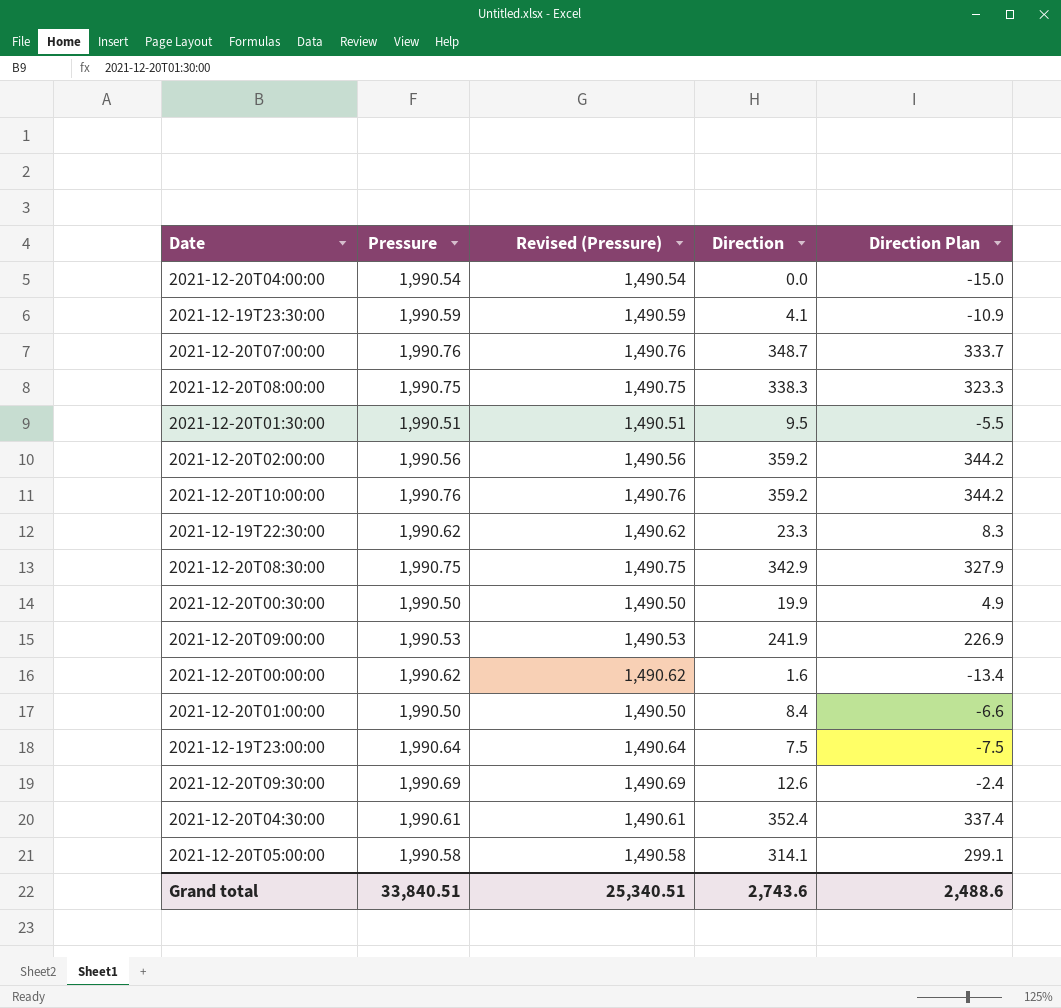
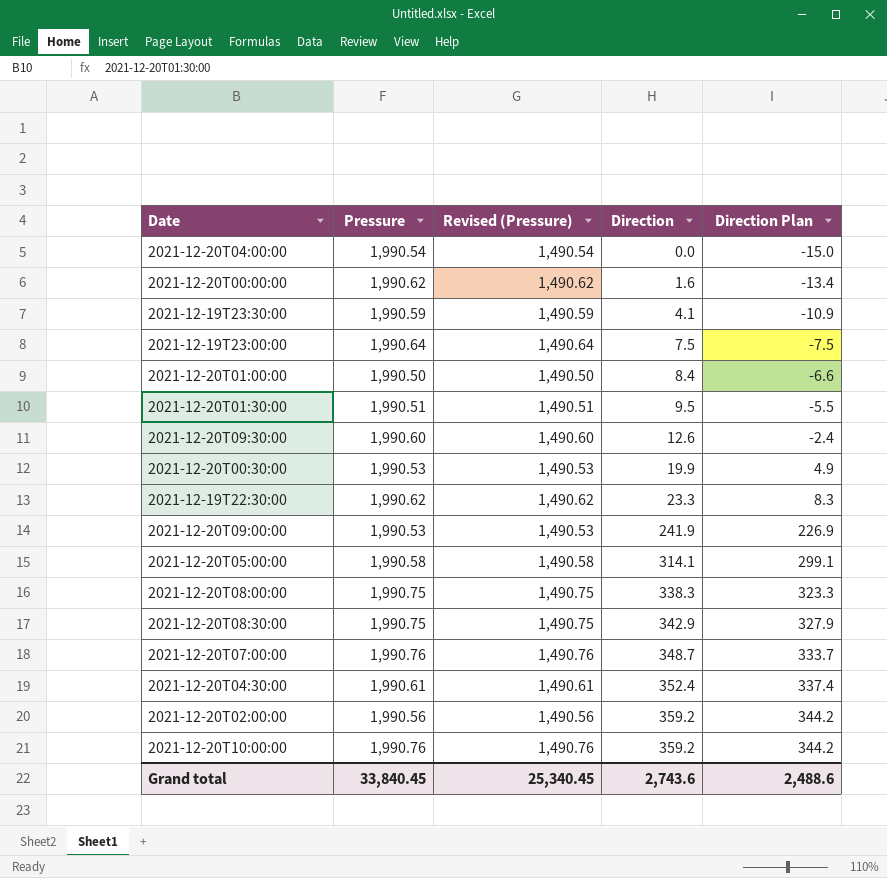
row order: none -> Direction ascending
2021-12-20T09:30:00 | Pressure: 1,990.69 -> 1,990.60
2021-12-20T09:30:00 | Revised (Pressure): 1,490.69 -> 1,490.60
2021-12-20T00:30:00 | Pressure: 1,990.50 -> 1,990.53
2021-12-20T00:30:00 | Revised (Pressure): 1,490.50 -> 1,490.53
Grand total | Pressure: 33,840.51 -> 33,840.45
Grand total | Revised (Pressure): 25,340.51 -> 25,340.45

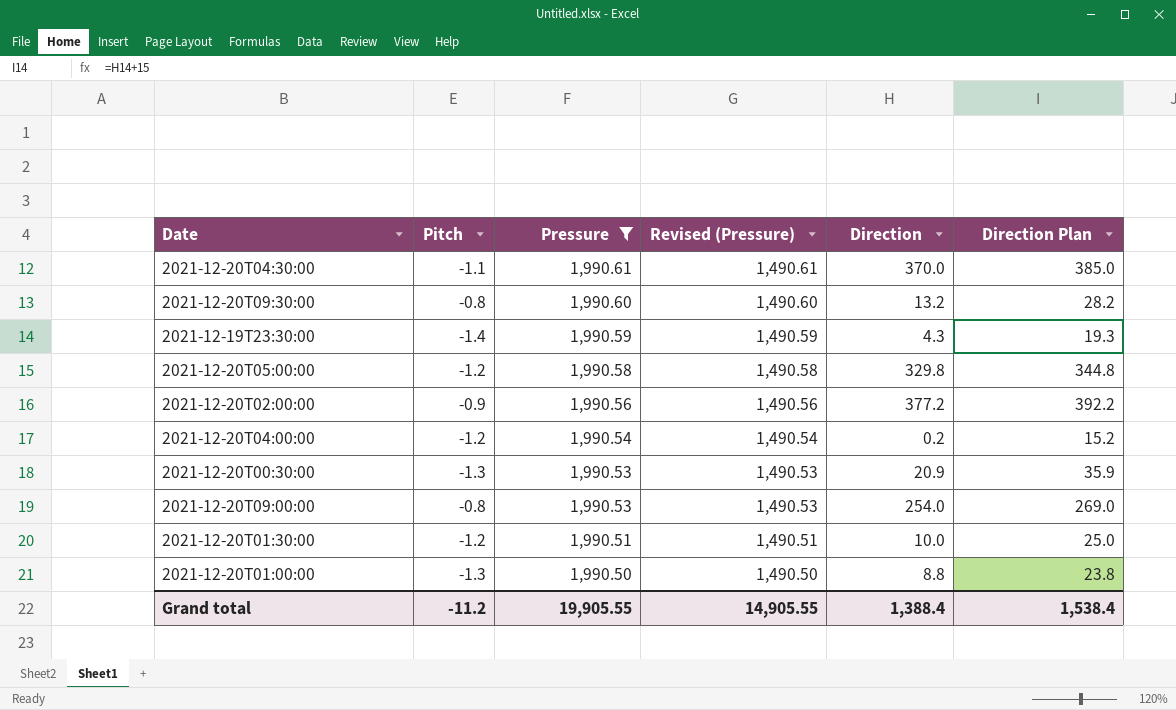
filter: none -> Pressure <= 1,990.61
row order: Direction ascending -> Pressure descending
column Pitch | position: none -> 2
column Direction Plan | formula: [Direction] - 15 -> [Direction] + 15
2021-12-20T04:30:00 | Direction: 352.4 -> 370.0
2021-12-20T09:30:00 | Direction: 12.6 -> 13.2
2021-12-19T23:30:00 | Direction: 4.1 -> 4.3
2021-12-20T05:00:00 | Direction: 314.1 -> 329.8
2021-12-20T02:00:00 | Direction: 359.2 -> 377.2
2021-12-20T04:00:00 | Direction: 0.0 -> 0.2
2021-12-20T00:30:00 | Direction: 19.9 -> 20.9
2021-12-20T09:00:00 | Direction: 241.9 -> 254.0
2021-12-20T01:30:00 | Direction: 9.5 -> 10.0
2021-12-20T01:00:00 | Direction: 8.4 -> 8.8
Grand total | Pressure: 33,840.45 -> 19,905.55
Grand total | Revised (Pressure): 25,340.45 -> 14,905.55
Grand total | Direction: 2,743.6 -> 1,388.4
Grand total | Direction Plan: 2,488.6 -> 1,538.4

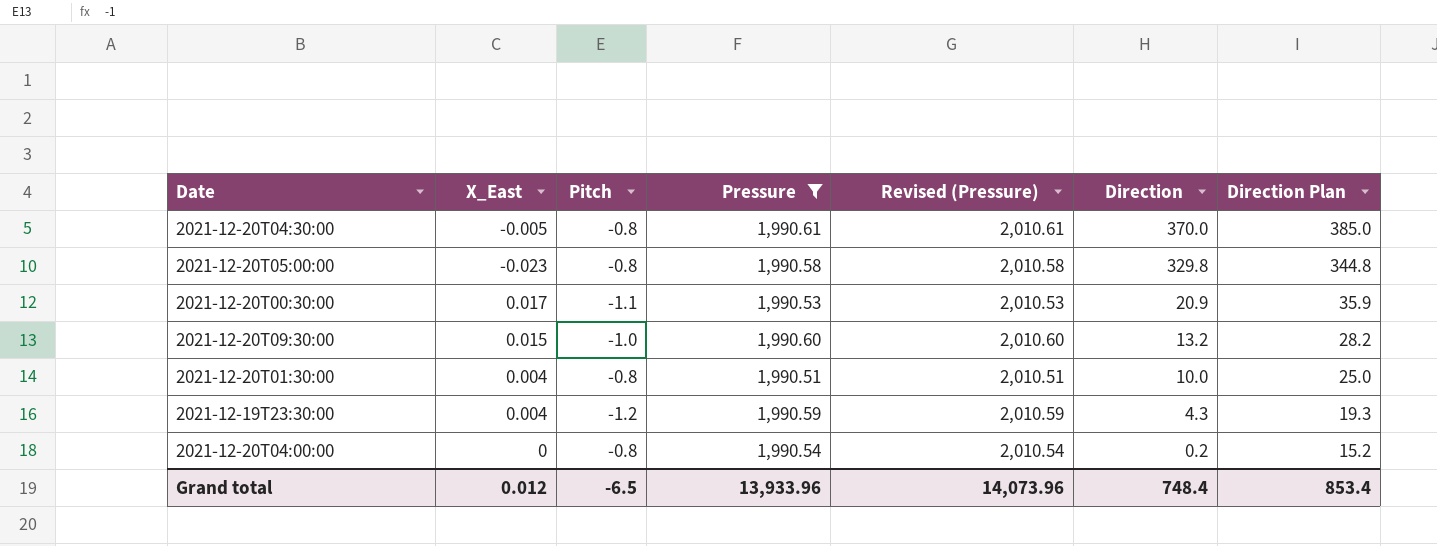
row order: Pressure descending -> Direction descending
column X_East | position: none -> 2
column Revised (Pressure) | formula: [Pressure] - 500 -> [Pressure] + 20
row 2021-12-20T02:00:00: -0.9 | 1,990.56 | 1,490.56 | 377.2 | 392.2 -> none
row 2021-12-20T09:00:00: -0.8 | 1,990.53 | 1,490.53 | 254.0 | 269.0 -> none
row 2021-12-20T01:00:00: -1.3 | 1,990.50 | 1,490.50 | 8.8 | 23.8 -> none
2021-12-20T04:30:00 | Pitch: -1.1 -> -0.8
2021-12-20T05:00:00 | Pitch: -1.2 -> -0.8
2021-12-20T00:30:00 | Pitch: -1.3 -> -1.1
2021-12-20T09:30:00 | Pitch: -0.8 -> -1.0
2021-12-20T01:30:00 | Pitch: -1.2 -> -0.8
2021-12-19T23:30:00 | Pitch: -1.4 -> -1.2
2021-12-20T04:00:00 | Pitch: -1.2 -> -0.8
Grand total | Pitch: -11.2 -> -6.5
Grand total | Pressure: 19,905.55 -> 13,933.96
Grand total | Revised (Pressure): 14,905.55 -> 14,073.96
Grand total | Direction: 1,388.4 -> 748.4
Grand total | Direction Plan: 1,538.4 -> 853.4

